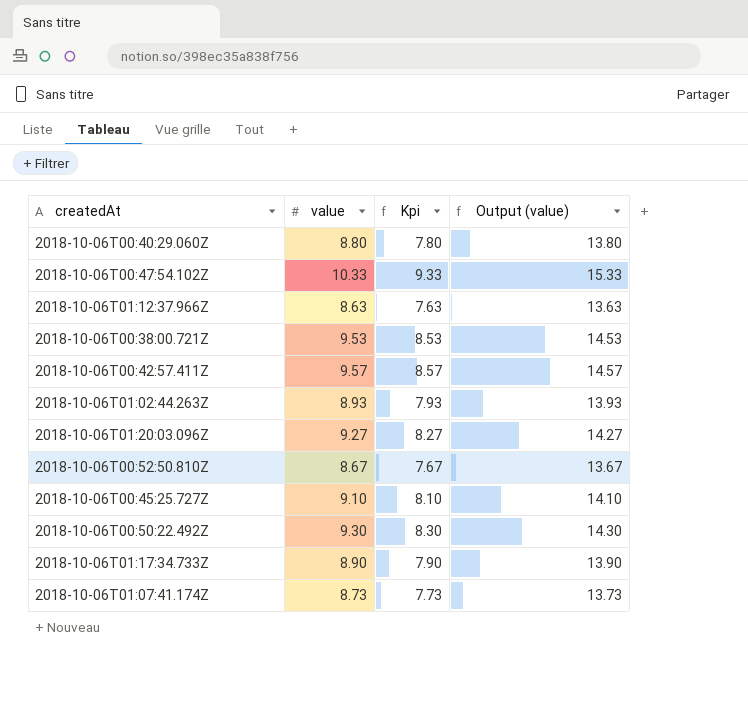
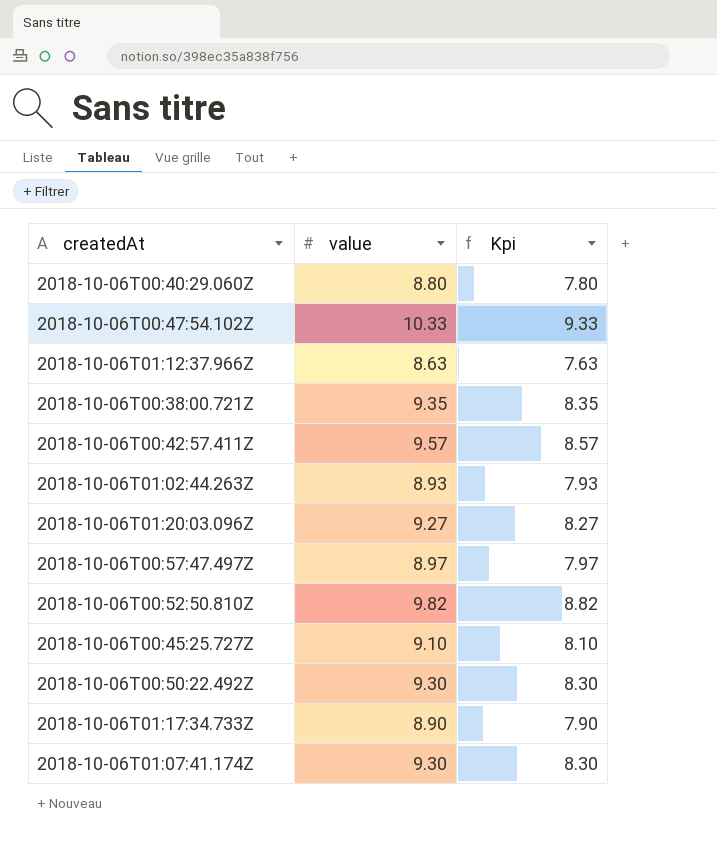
column Output (value) | formula: [value] + 5 -> none
2018-10-06T00:38:00.721Z | value: 9.53 -> 9.35
2018-10-06T00:38:00.721Z | Kpi: 8.53 -> 8.35
row 2018-10-06T00:57:47.497Z: none -> 8.97 | 7.97
2018-10-06T00:52:50.810Z | value: 8.67 -> 9.82
2018-10-06T00:52:50.810Z | Kpi: 7.67 -> 8.82
2018-10-06T01:07:41.174Z | value: 8.73 -> 9.30
2018-10-06T01:07:41.174Z | Kpi: 7.73 -> 8.30

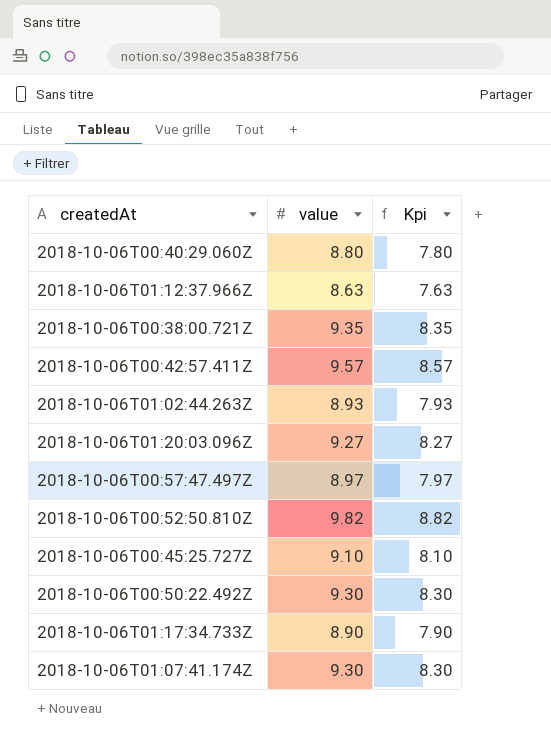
row 2018-10-06T00:47:54.102Z: 10.33 | 9.33 -> none

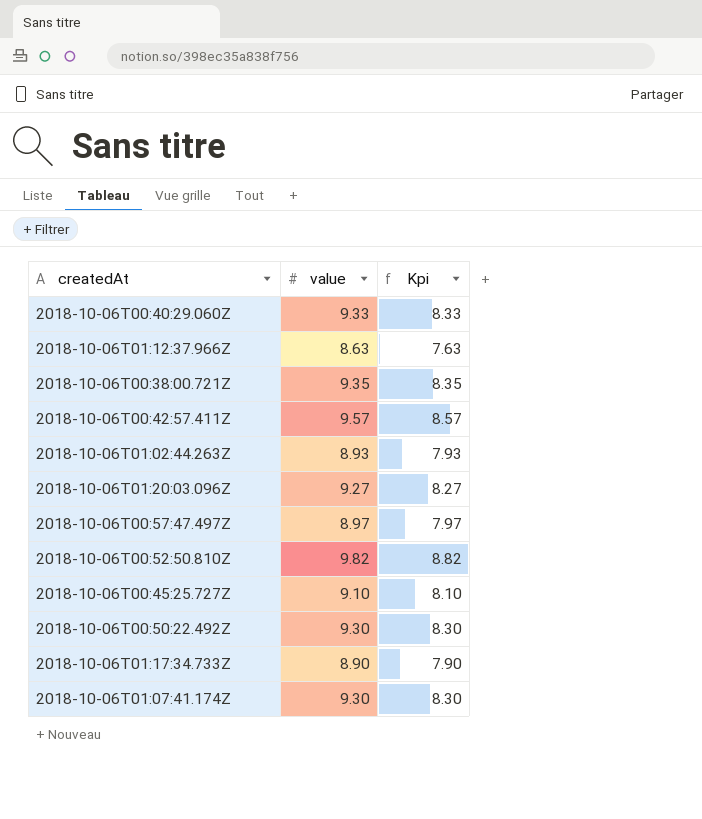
2018-10-06T00:40:29.060Z | value: 8.80 -> 9.33
2018-10-06T00:40:29.060Z | Kpi: 7.80 -> 8.33

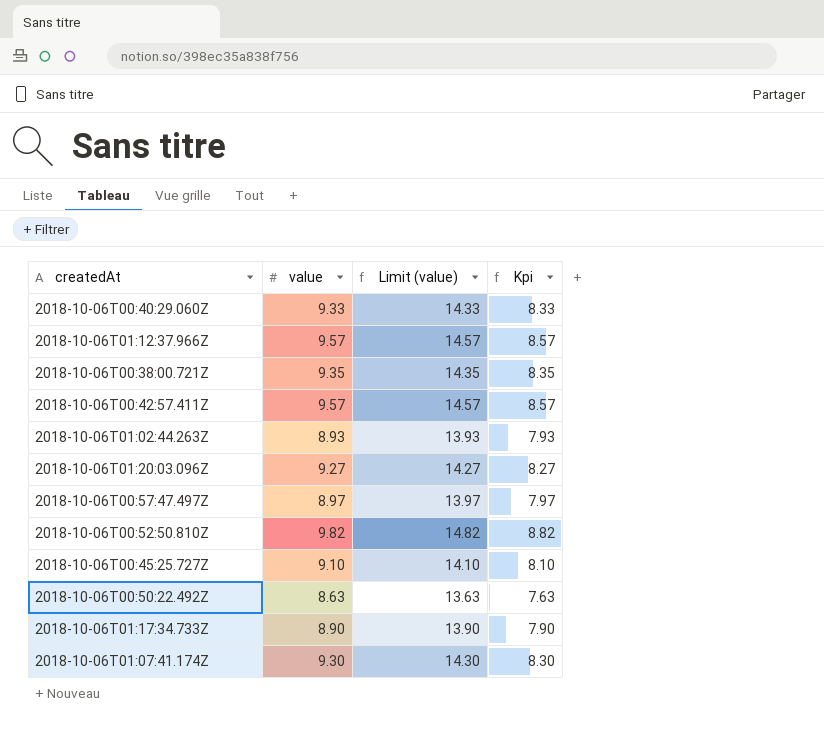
column Limit (value) | formula: none -> [value] + 5
2018-10-06T01:12:37.966Z | value: 8.63 -> 9.57
2018-10-06T01:12:37.966Z | Kpi: 7.63 -> 8.57
2018-10-06T00:50:22.492Z | value: 9.30 -> 8.63
2018-10-06T00:50:22.492Z | Kpi: 8.30 -> 7.63

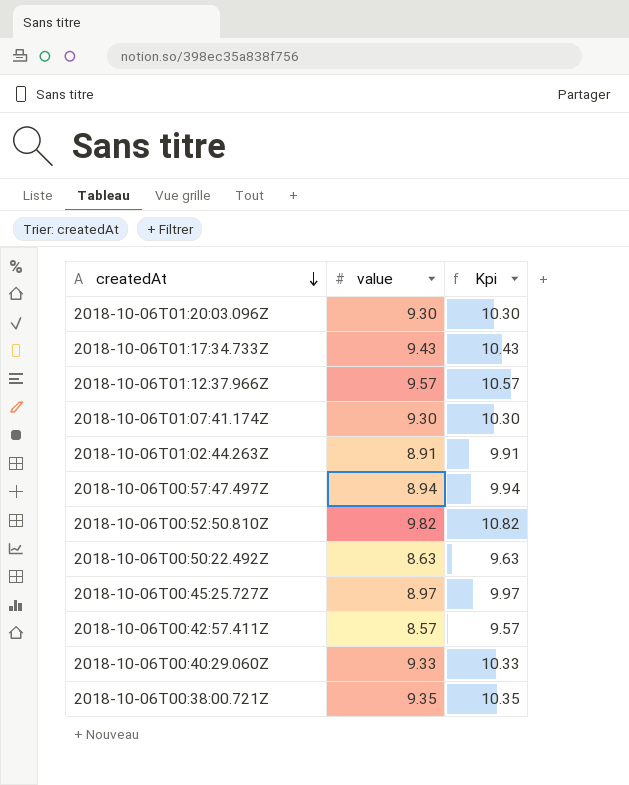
row order: none -> createdAt descending
column Limit (value) | formula: [value] + 5 -> none
column Kpi | formula: [value] - 1 -> [value] + 1
2018-10-06T01:20:03.096Z | value: 9.27 -> 9.30
2018-10-06T01:17:34.733Z | value: 8.90 -> 9.43
2018-10-06T01:02:44.263Z | value: 8.93 -> 8.91
2018-10-06T00:57:47.497Z | value: 8.97 -> 8.94
2018-10-06T00:45:25.727Z | value: 9.10 -> 8.97
2018-10-06T00:42:57.411Z | value: 9.57 -> 8.57

